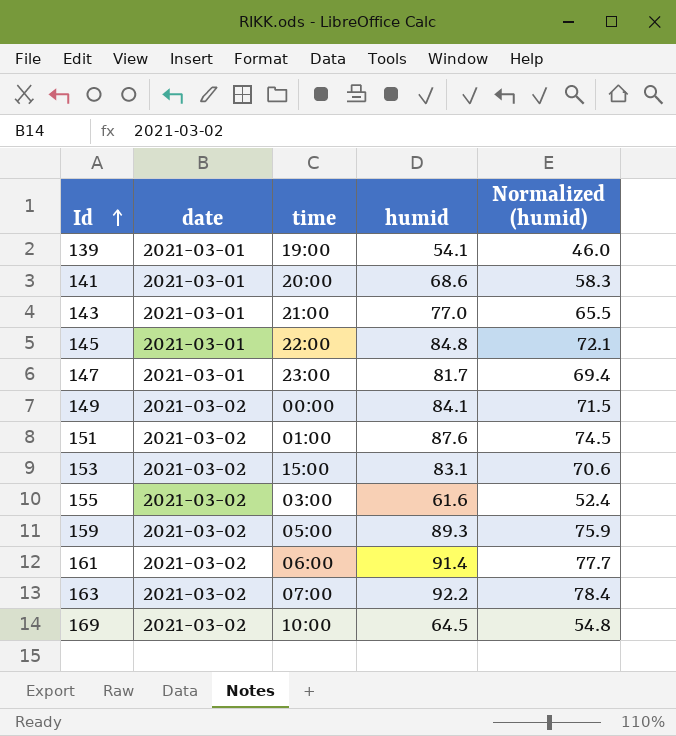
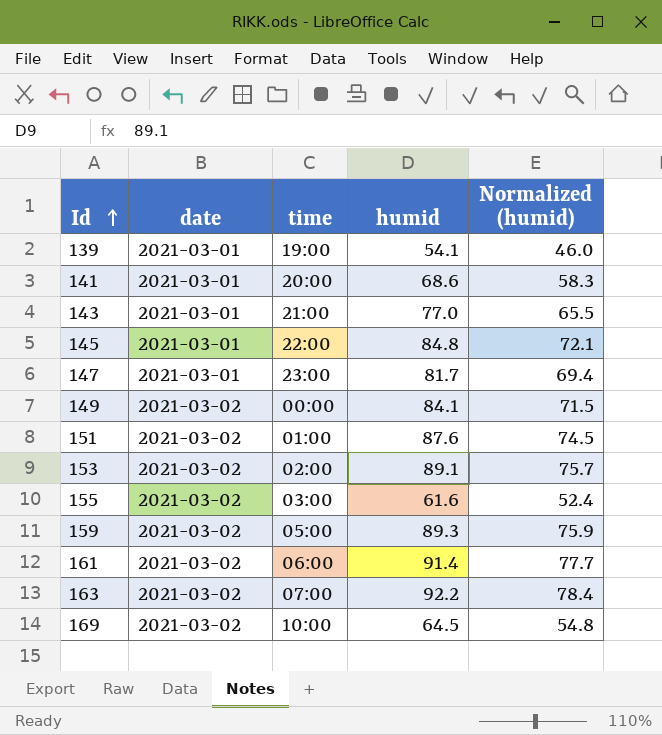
153 | time: 15:00 -> 02:00
153 | humid: 83.1 -> 89.1
153 | Normalized (humid): 70.6 -> 75.7

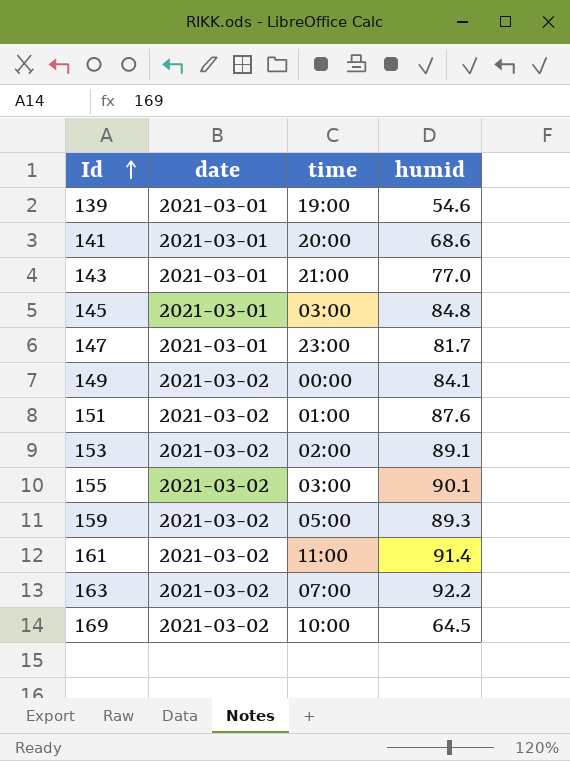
column Normalized (humid) | formula: [humid] * 0.85 -> none
139 | humid: 54.1 -> 54.6
145 | time: 22:00 -> 03:00
155 | humid: 61.6 -> 90.1
161 | time: 06:00 -> 11:00

